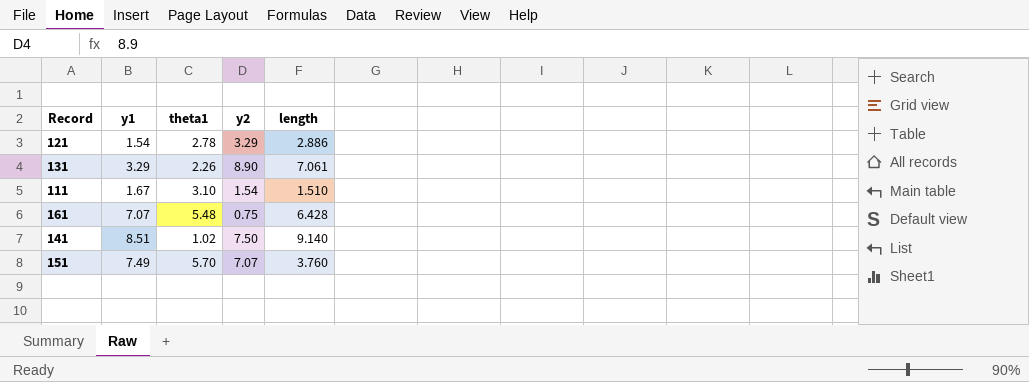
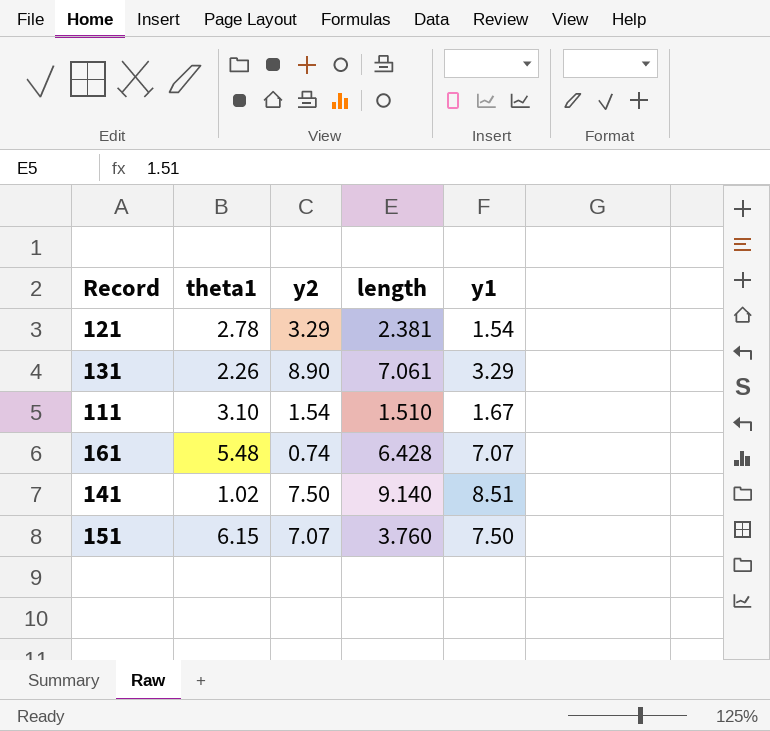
column y1 | position: 2 -> 5
121 | length: 2.886 -> 2.381
161 | y2: 0.75 -> 0.74
151 | theta1: 5.70 -> 6.15
151 | y1: 7.49 -> 7.50

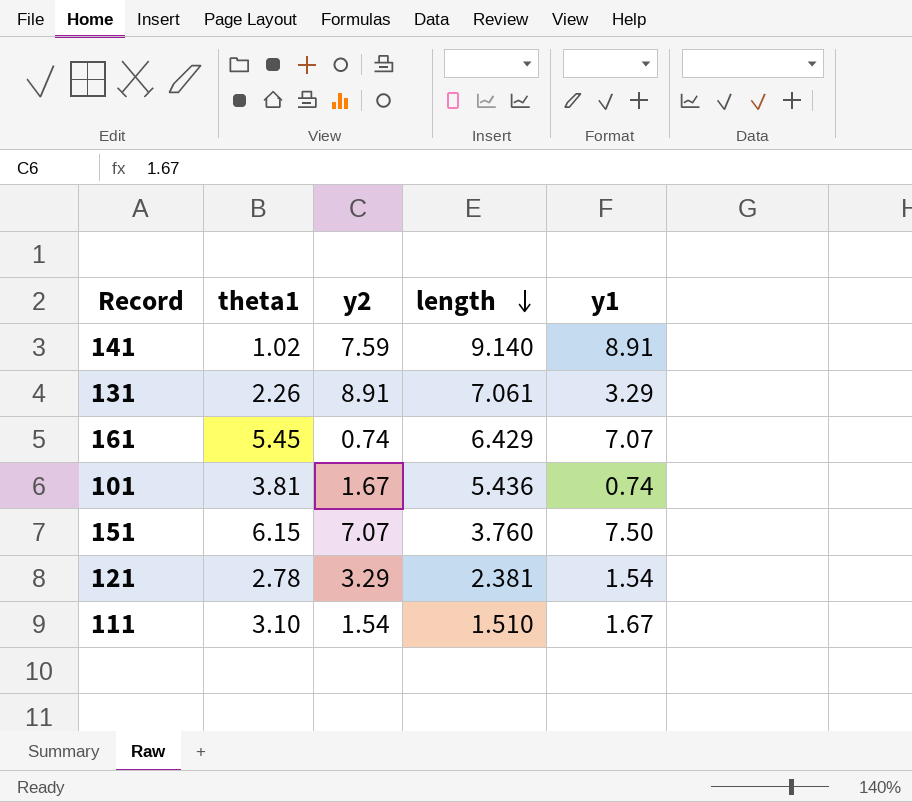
row order: none -> length descending
141 | y2: 7.50 -> 7.59
141 | y1: 8.51 -> 8.91
131 | y2: 8.90 -> 8.91
161 | theta1: 5.48 -> 5.45
161 | length: 6.428 -> 6.429
row 101: none -> 3.81 | 1.67 | 5.436 | 0.74

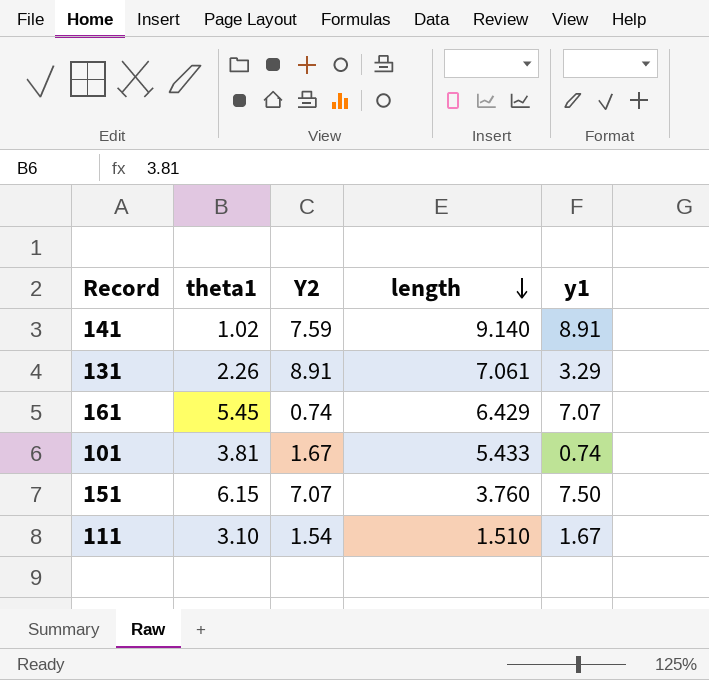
column name: y2 -> Y2
row 121: 2.78 | 3.29 | 2.381 | 1.54 -> none
101 | length: 5.436 -> 5.433

